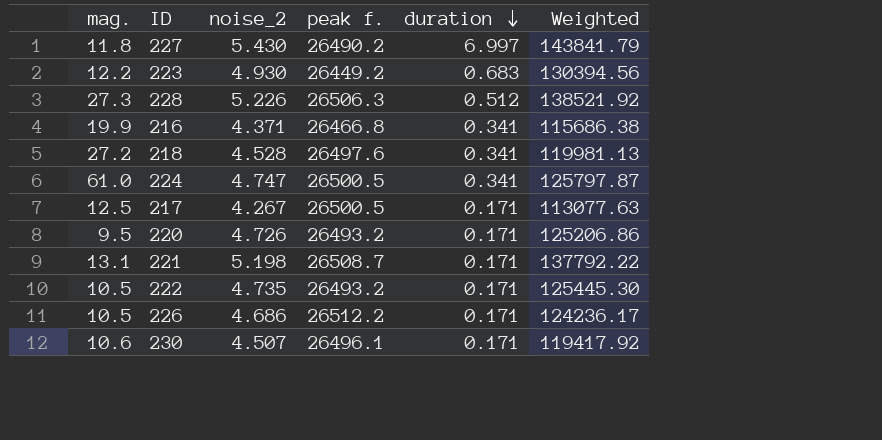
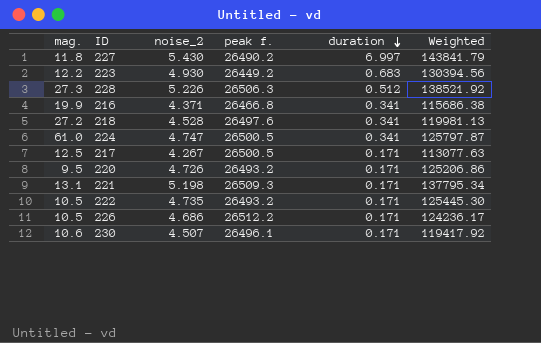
221 | peak f.: 26508.7 -> 26509.3
221 | Weighted: 137792.22 -> 137795.34

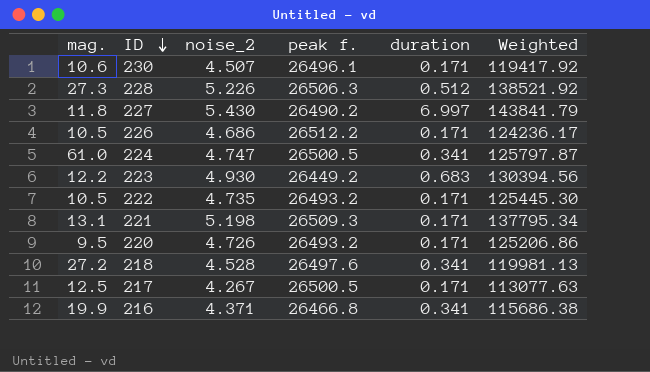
row order: duration descending -> ID descending

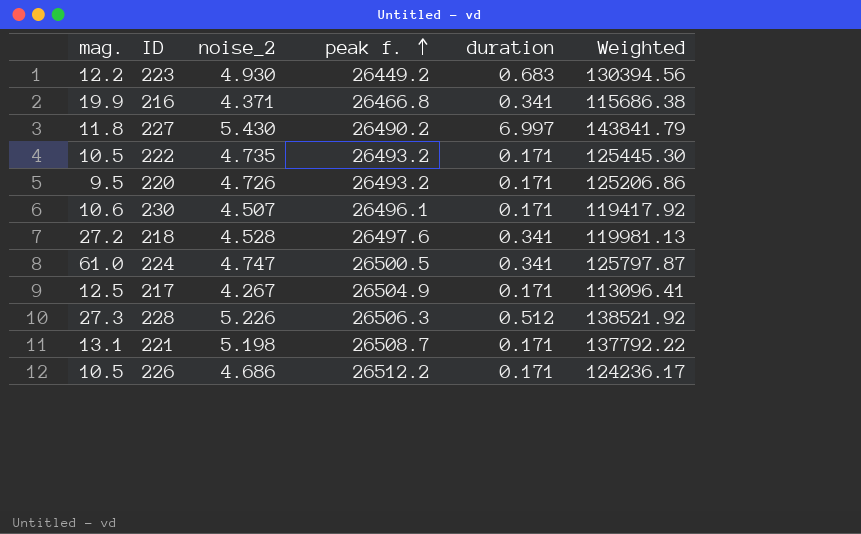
row order: ID descending -> peak f. ascending
217 | peak f.: 26500.5 -> 26504.9
217 | Weighted: 113077.63 -> 113096.41
221 | peak f.: 26509.3 -> 26508.7
221 | Weighted: 137795.34 -> 137792.22

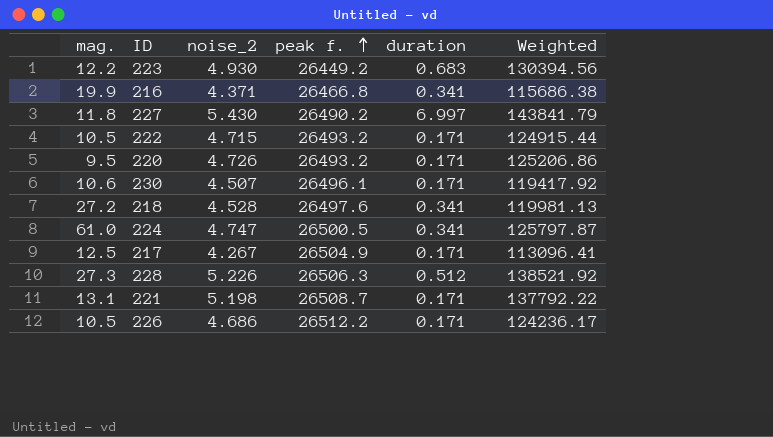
222 | noise_2: 4.735 -> 4.715
222 | Weighted: 125445.30 -> 124915.44

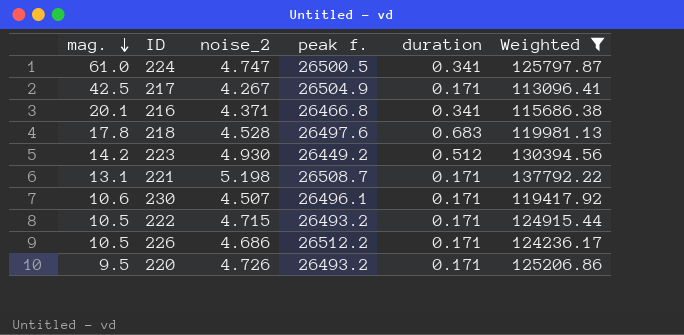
filter: none -> Weighted <= 137792.22
row order: peak f. ascending -> mag. descending
217 | mag.: 12.5 -> 42.5
216 | mag.: 19.9 -> 20.1
218 | mag.: 27.2 -> 17.8
218 | duration: 0.341 -> 0.683
223 | mag.: 12.2 -> 14.2
223 | duration: 0.683 -> 0.512

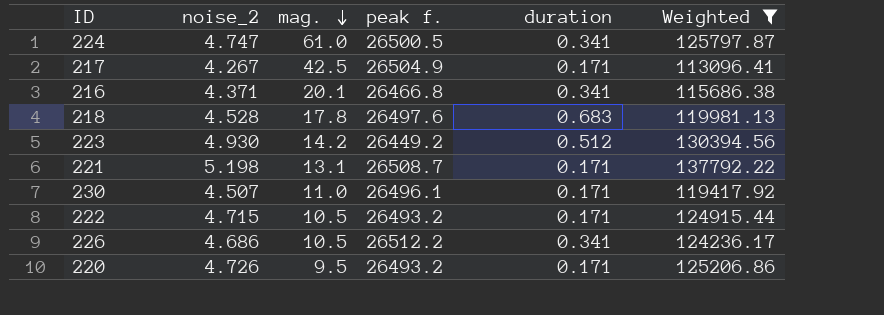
column mag. | position: 1 -> 3
230 | mag.: 10.6 -> 11.0
226 | duration: 0.171 -> 0.341

